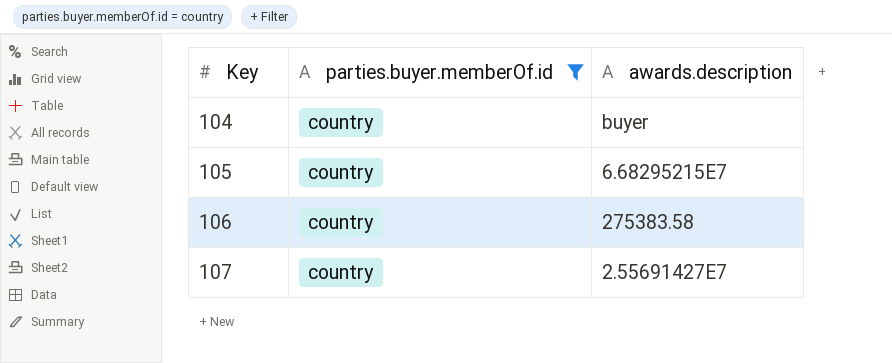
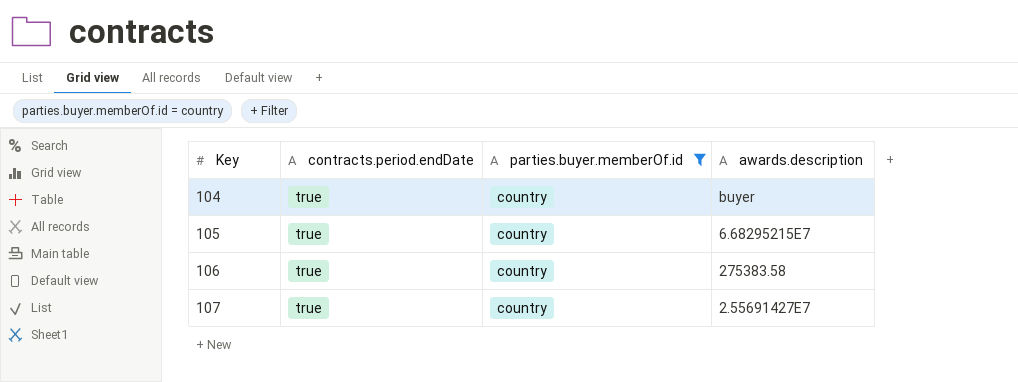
column contracts.period.endDate | position: none -> 2

